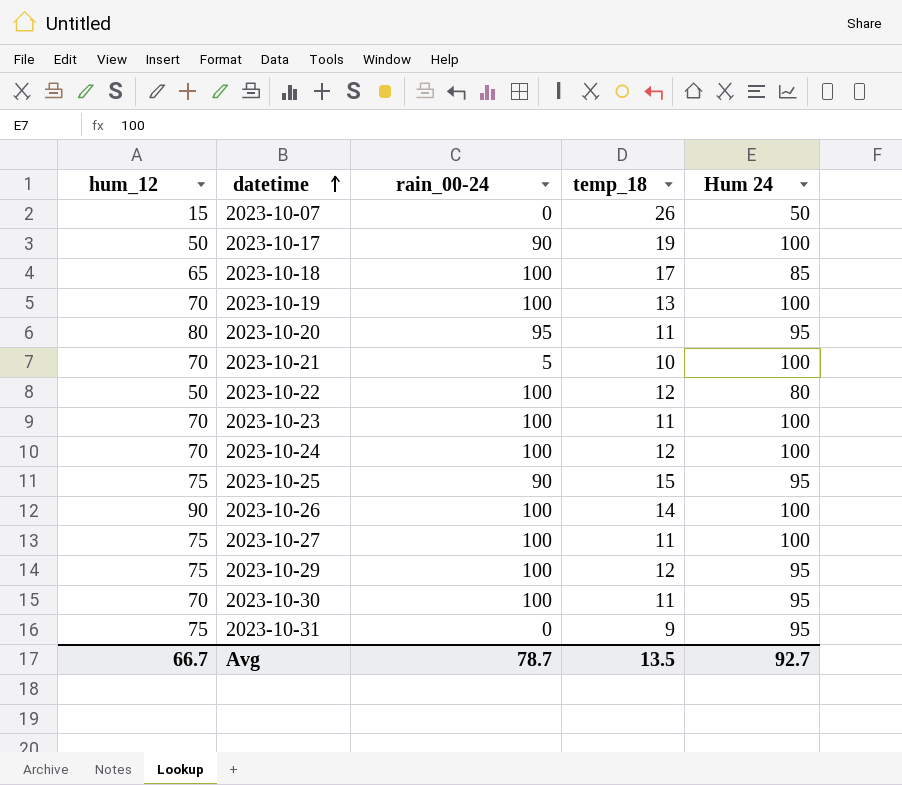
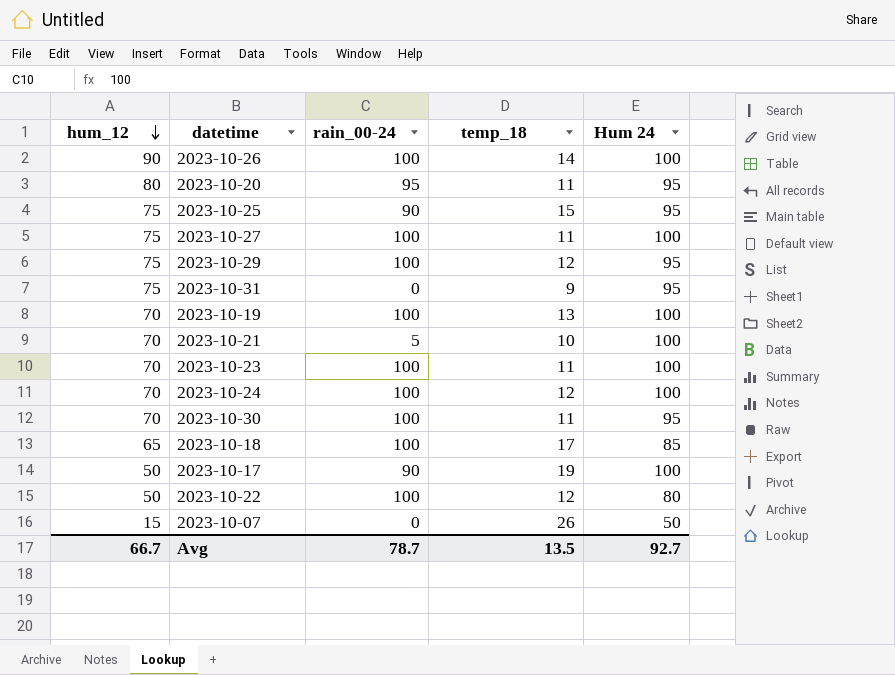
row order: datetime ascending -> hum_12 descending

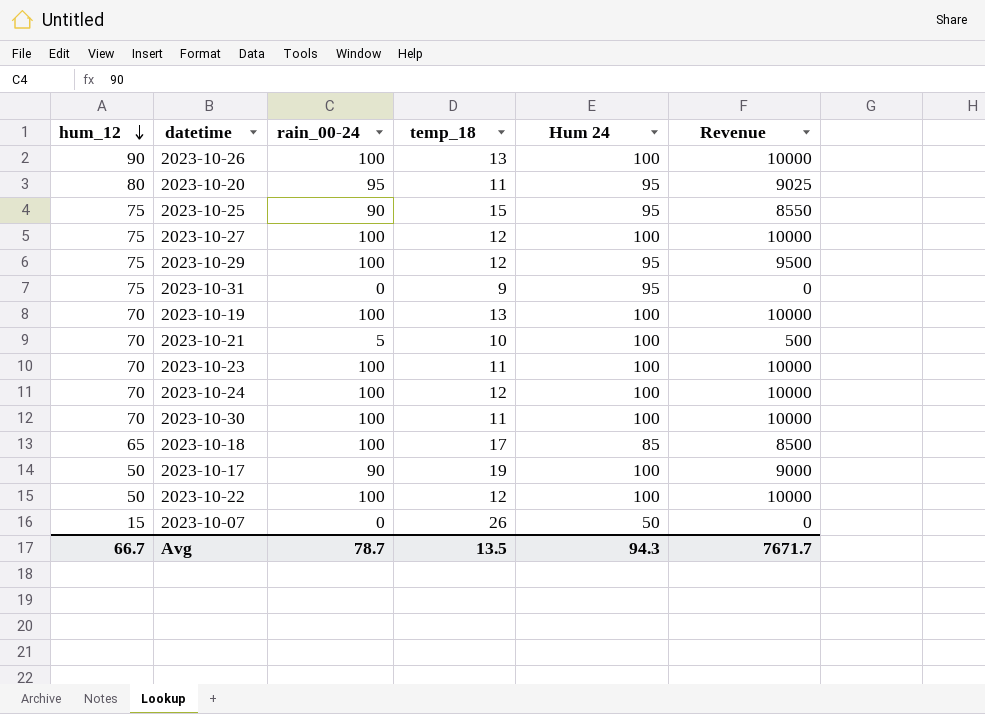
column Revenue | formula: none -> [rain_00-24] * [Hum 24]
2023-10-26 | temp_18: 14 -> 13
2023-10-27 | temp_18: 11 -> 12
2023-10-30 | Hum 24: 95 -> 100
2023-10-22 | Hum 24: 80 -> 100
Avg | Hum 24: 92.7 -> 94.3

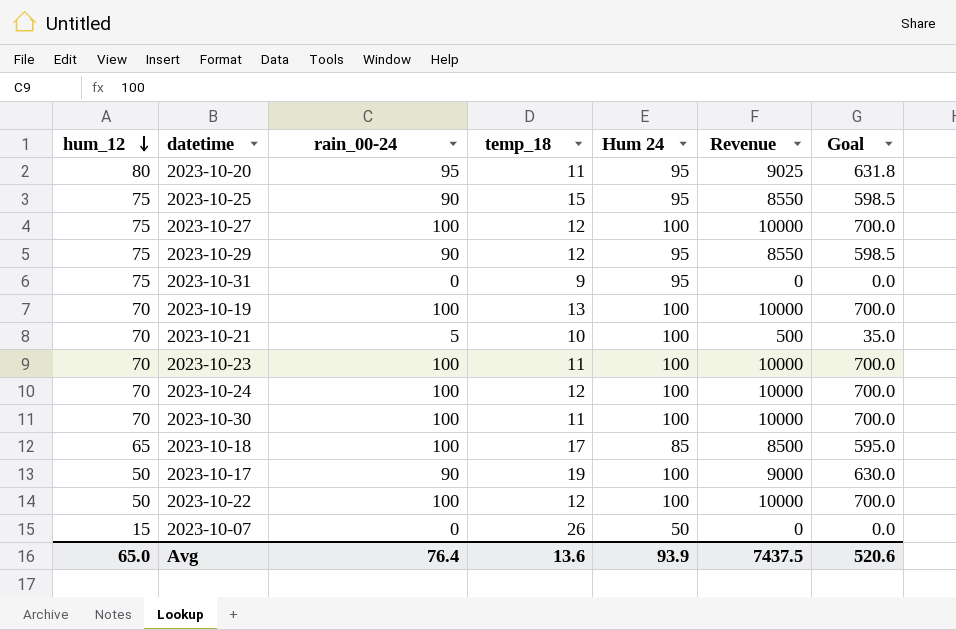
column Goal | formula: none -> [Revenue] * 0.07
row 2023-10-26: 90 | 100 | 13 | 100 | 10000 -> none
2023-10-29 | rain_00-24: 100 -> 90
2023-10-29 | Revenue: 9500 -> 8550
Avg | hum_12: 66.7 -> 65.0
Avg | rain_00-24: 78.7 -> 76.4
Avg | temp_18: 13.5 -> 13.6
Avg | Hum 24: 94.3 -> 93.9
Avg | Revenue: 7671.7 -> 7437.5

